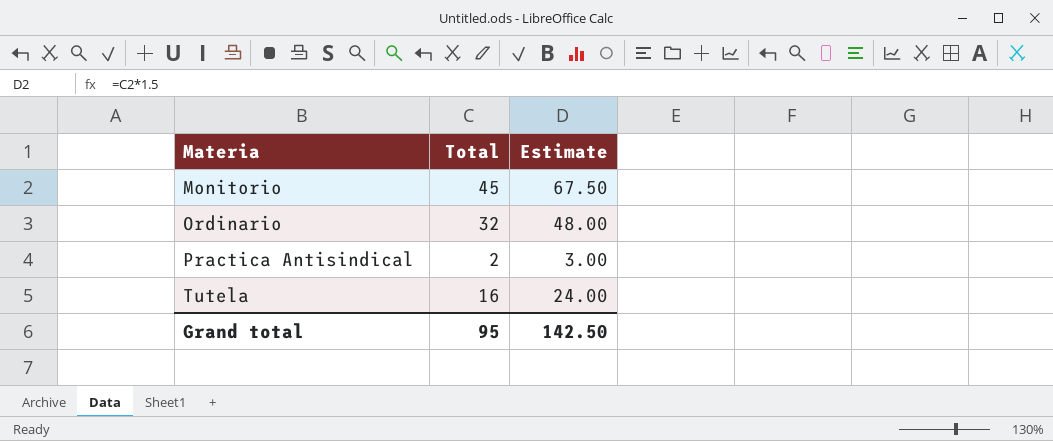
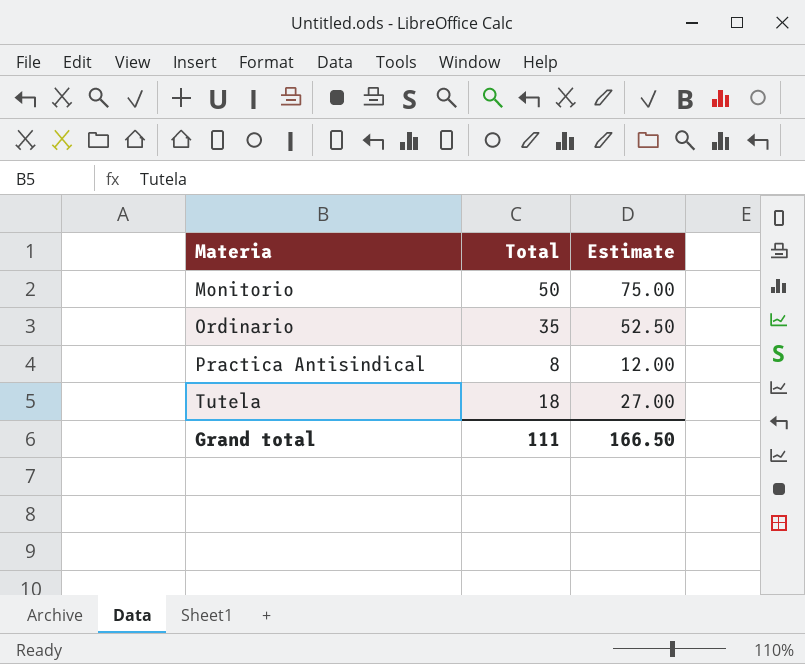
Monitorio | Total: 45 -> 50
Monitorio | Estimate: 67.50 -> 75.00
Ordinario | Total: 32 -> 35
Ordinario | Estimate: 48.00 -> 52.50
Practica Antisindical | Total: 2 -> 8
Practica Antisindical | Estimate: 3.00 -> 12.00
Tutela | Total: 16 -> 18
Tutela | Estimate: 24.00 -> 27.00
Grand total | Total: 95 -> 111
Grand total | Estimate: 142.50 -> 166.50

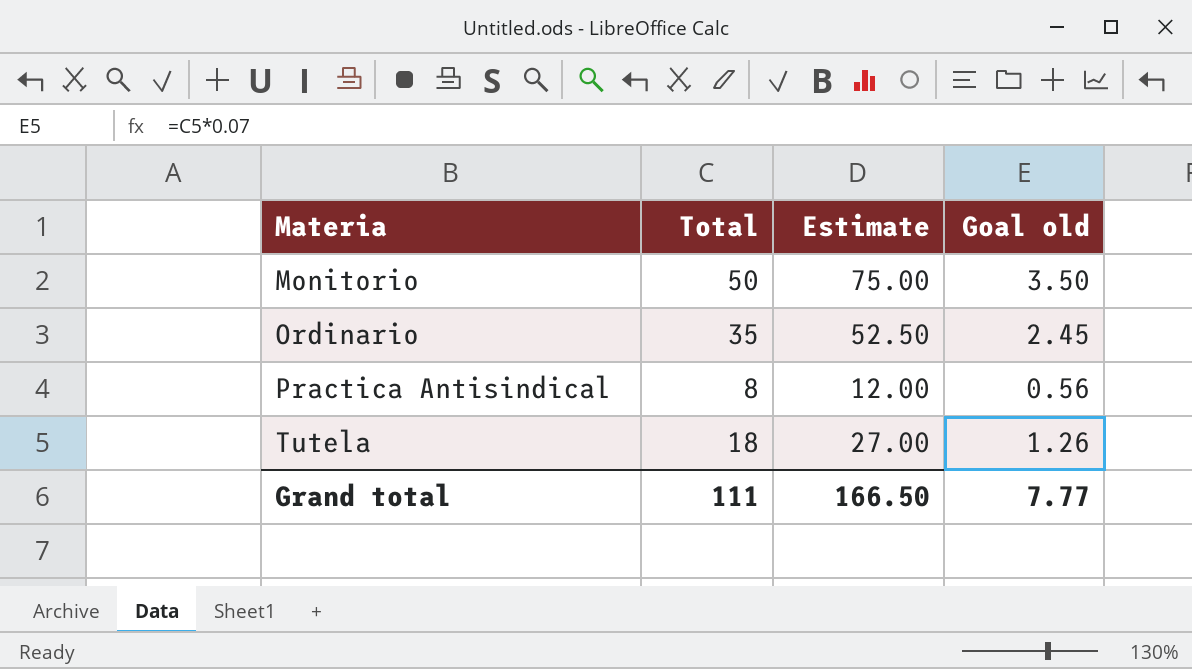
column Goal old | formula: none -> [Total] * 0.07

